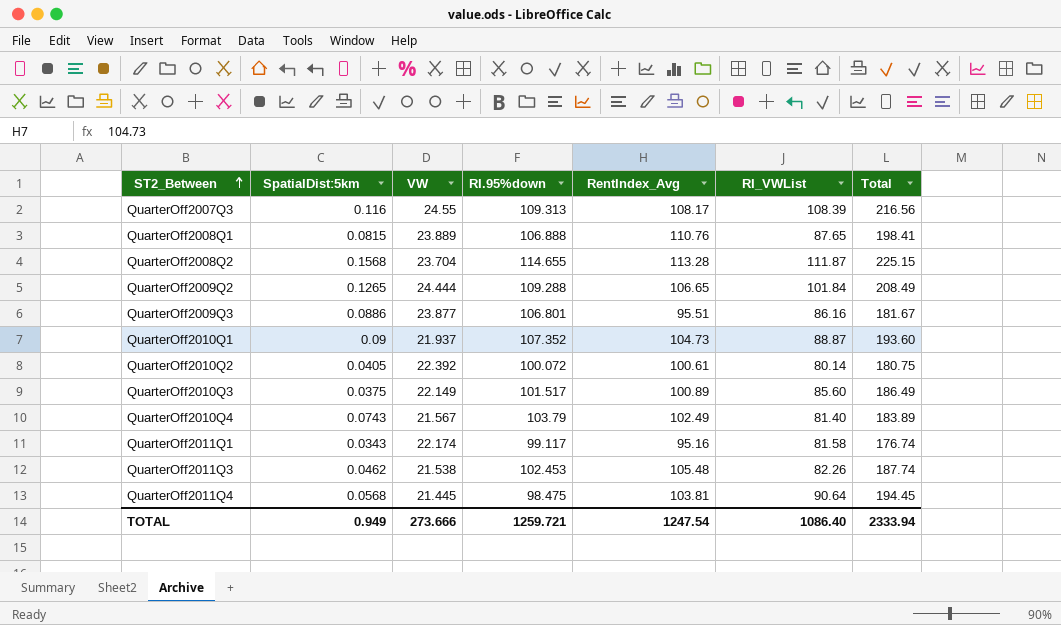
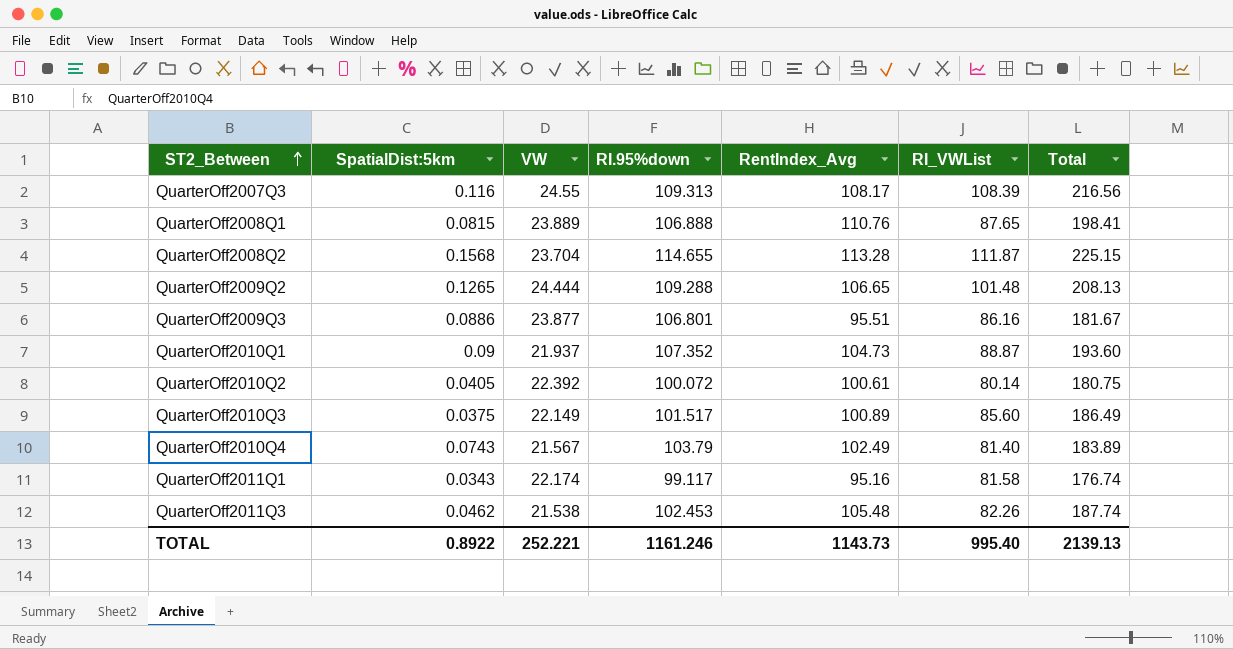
row QuarterOff2011Q4: 0.0568 | 21.445 | 98.475 | 103.81 | 90.64 | 194.45 -> none
QuarterOff2009Q2 | RI_VWList: 101.84 -> 101.48
QuarterOff2009Q2 | Total: 208.49 -> 208.13
TOTAL | SpatialDist:5km: 0.949 -> 0.8922
TOTAL | VW: 273.666 -> 252.221
TOTAL | RI.95%down: 1259.721 -> 1161.246
TOTAL | RentIndex_Avg: 1247.54 -> 1143.73
TOTAL | RI_VWList: 1086.40 -> 995.40
TOTAL | Total: 2333.94 -> 2139.13

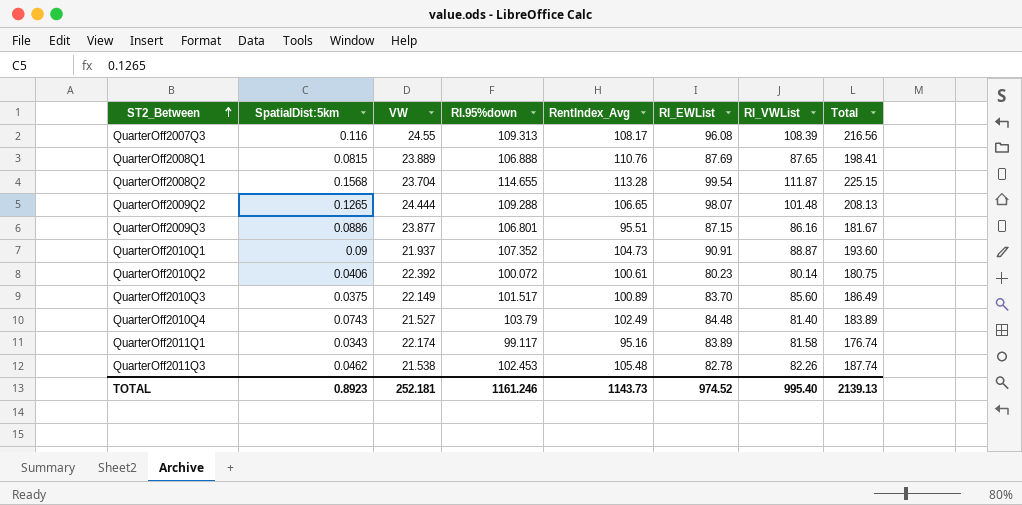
column RI_EWList | position: none -> 6
QuarterOff2010Q2 | SpatialDist:5km: 0.0405 -> 0.0406
QuarterOff2010Q4 | VW: 21.567 -> 21.527
TOTAL | SpatialDist:5km: 0.8922 -> 0.8923
TOTAL | VW: 252.221 -> 252.181

